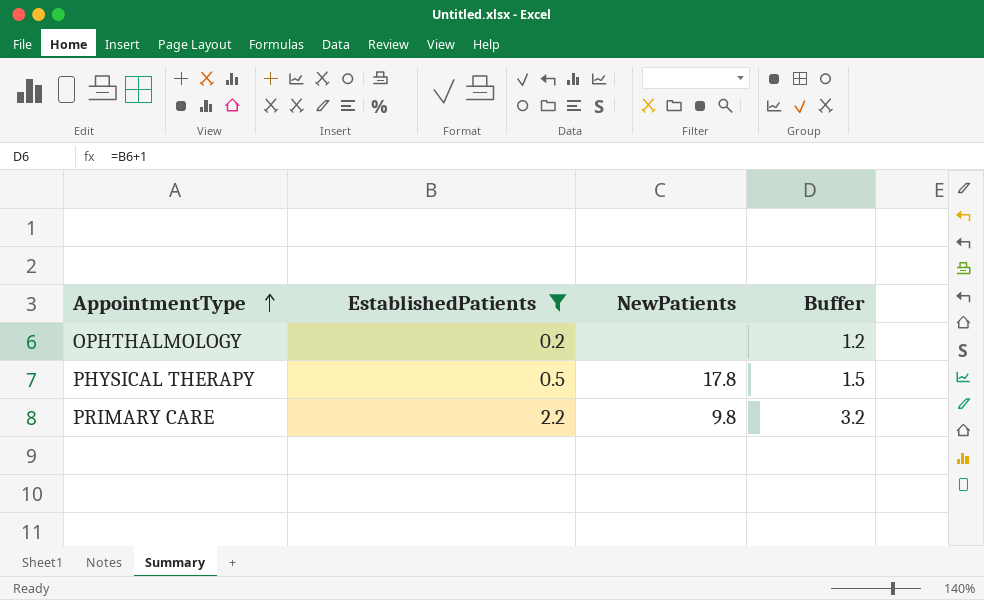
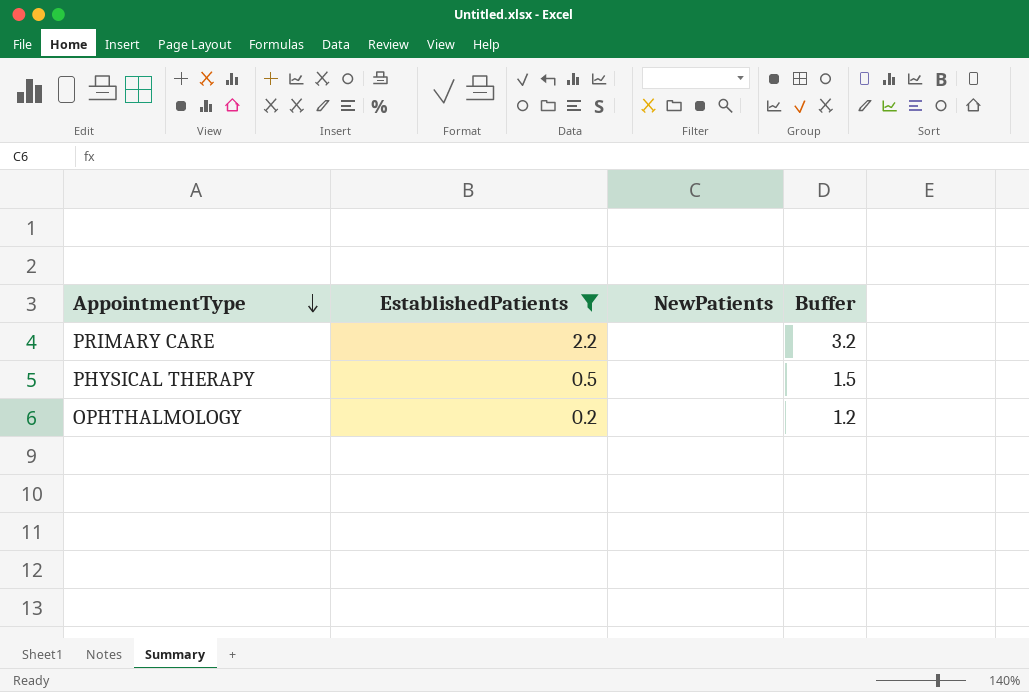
row order: AppointmentType ascending -> AppointmentType descending
PRIMARY CARE | NewPatients: 9.8 -> none
PHYSICAL THERAPY | NewPatients: 17.8 -> none

